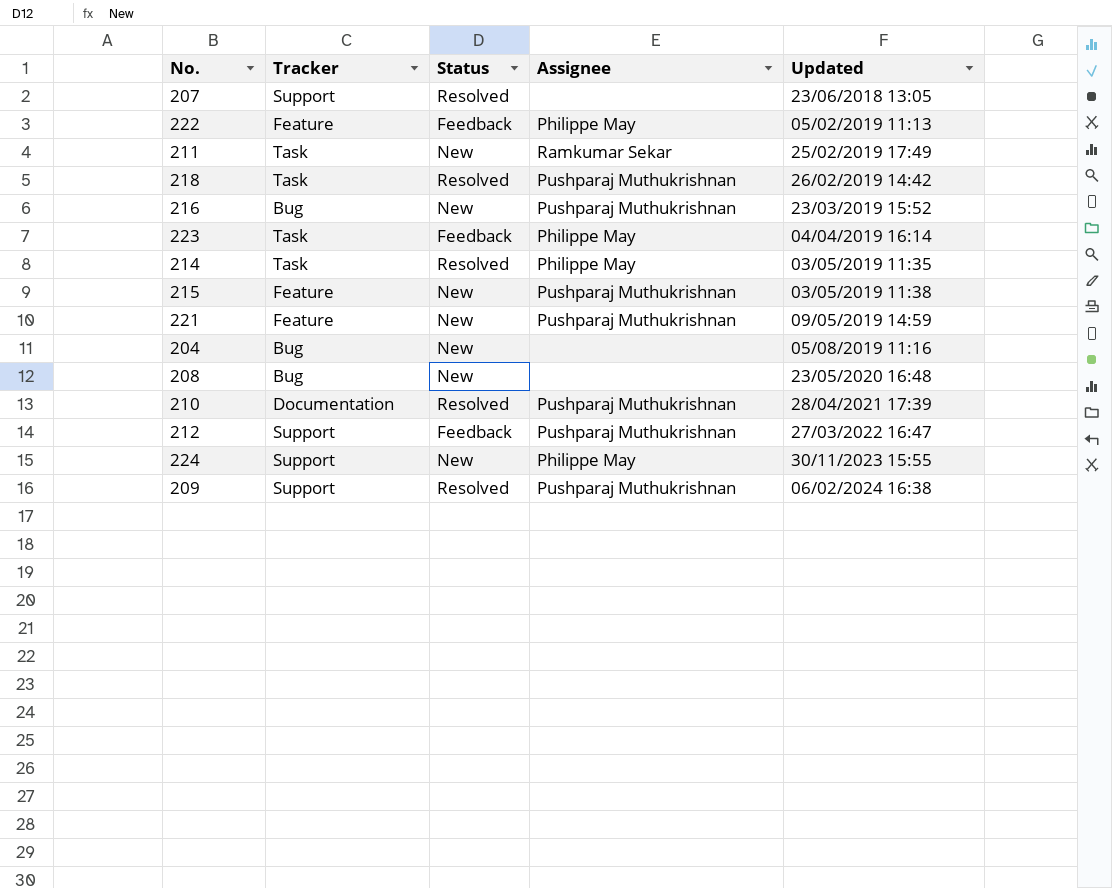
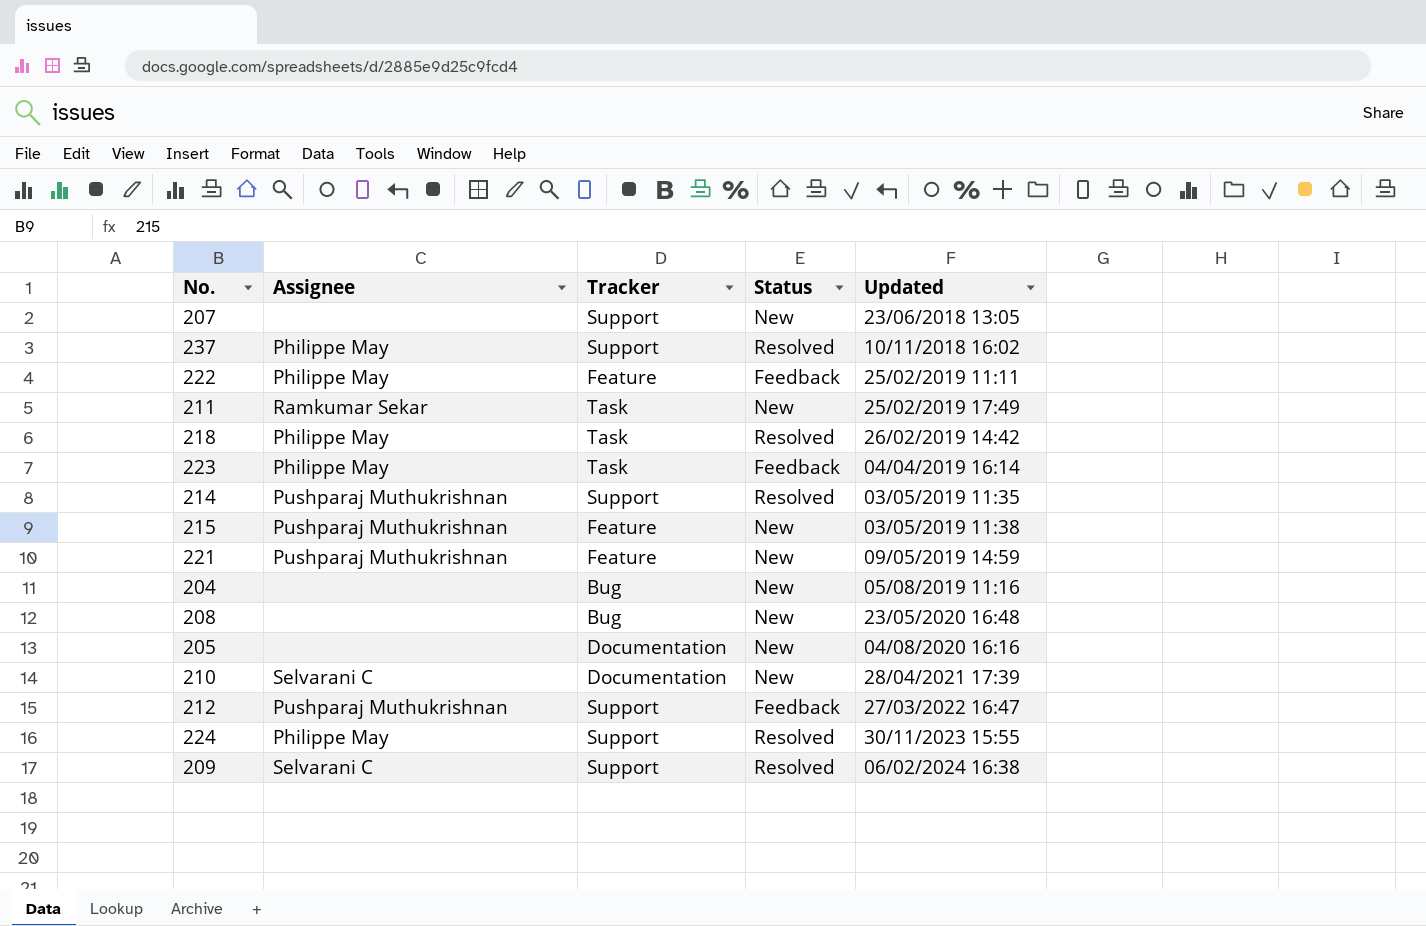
column Assignee | position: 4 -> 2
row 216: Bug | New | Pushparaj Muthukrishnan | 23/03/2019 15:52 -> none
207 | Status: Resolved -> New
row 237: none -> Philippe May | Support | Resolved | 10/11/2018 16:02
222 | Updated: 05/02/2019 11:13 -> 25/02/2019 11:11
218 | Assignee: Pushparaj Muthukrishnan -> Philippe May
214 | Assignee: Philippe May -> Pushparaj Muthukrishnan
214 | Tracker: Task -> Support
row 205: none -> none | Documentation | New | 04/08/2020 16:16
210 | Assignee: Pushparaj Muthukrishnan -> Selvarani C
210 | Status: Resolved -> New
224 | Status: New -> Resolved
209 | Assignee: Pushparaj Muthukrishnan -> Selvarani C

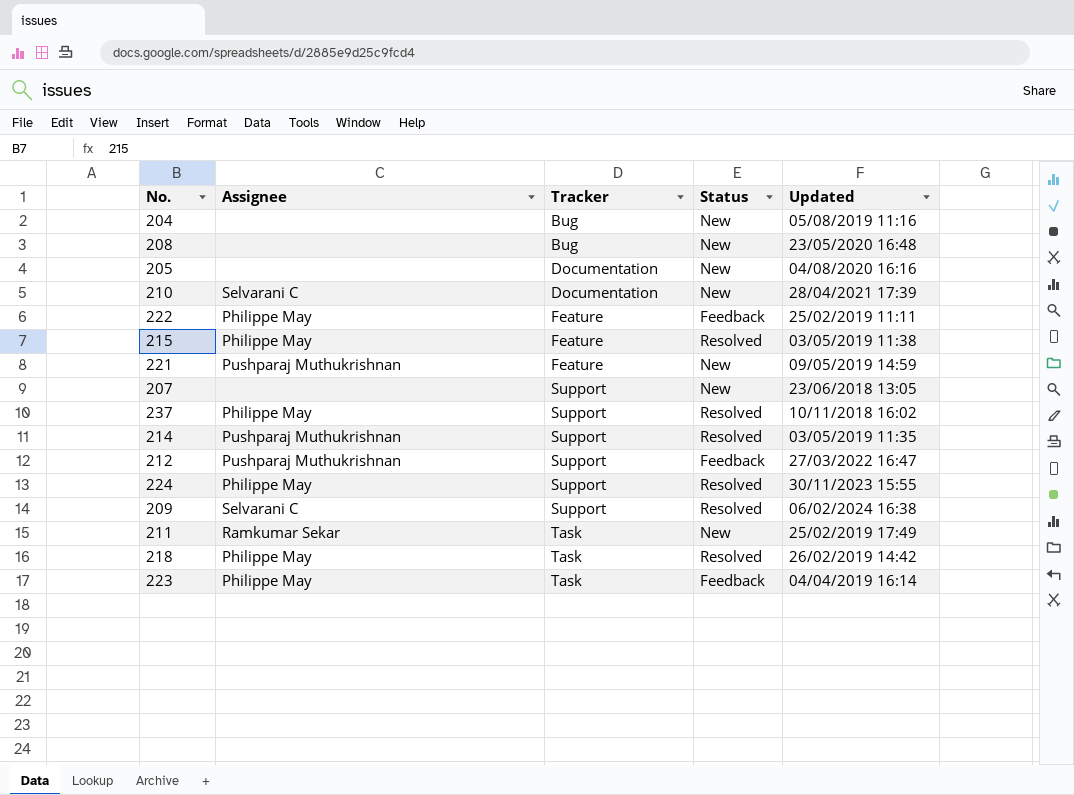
row order: Updated ascending -> Tracker ascending
215 | Assignee: Pushparaj Muthukrishnan -> Philippe May
215 | Status: New -> Resolved

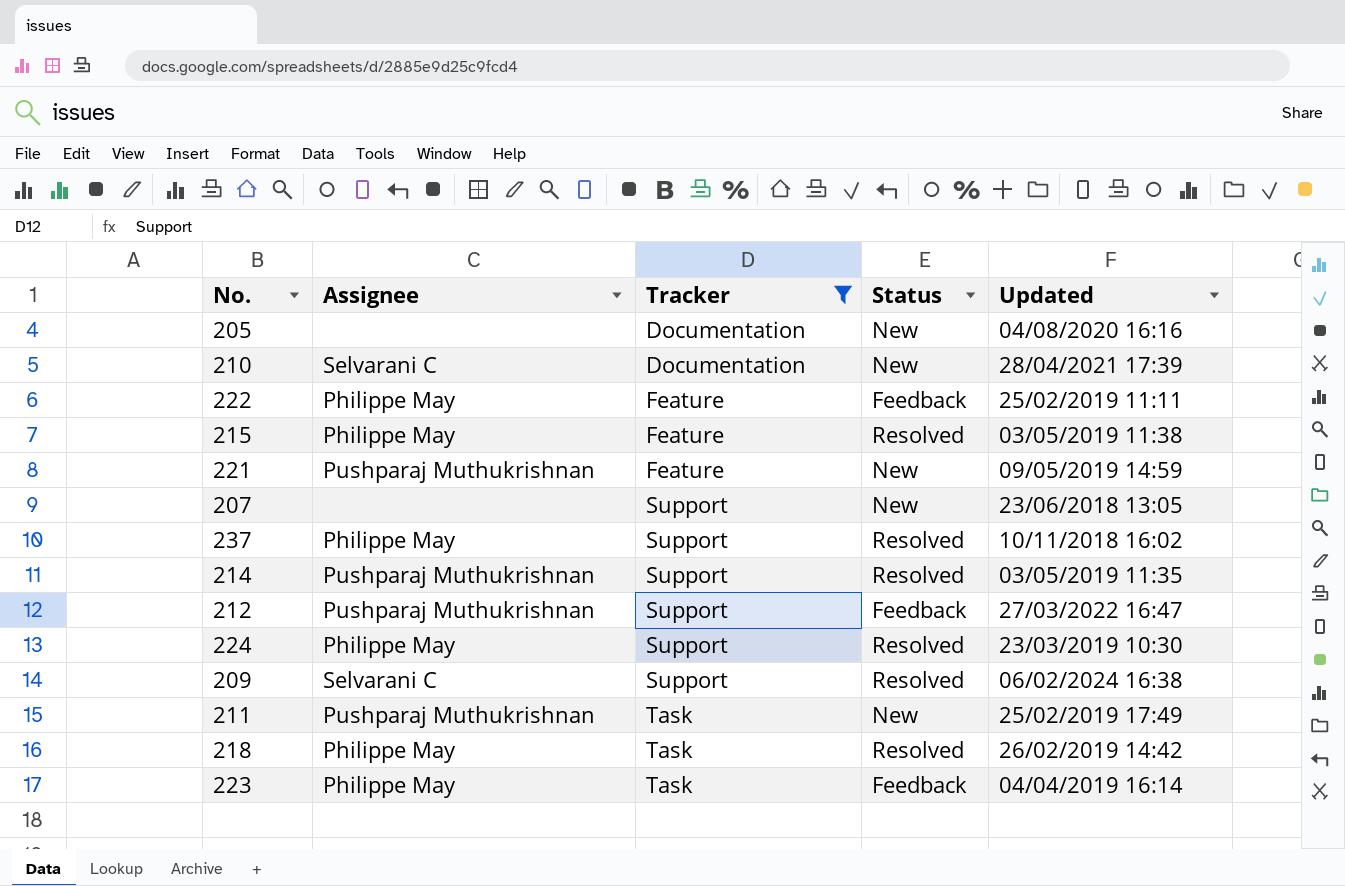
filter: none -> Tracker != Bug
224 | Updated: 30/11/2023 15:55 -> 23/03/2019 10:30
211 | Assignee: Ramkumar Sekar -> Pushparaj Muthukrishnan

